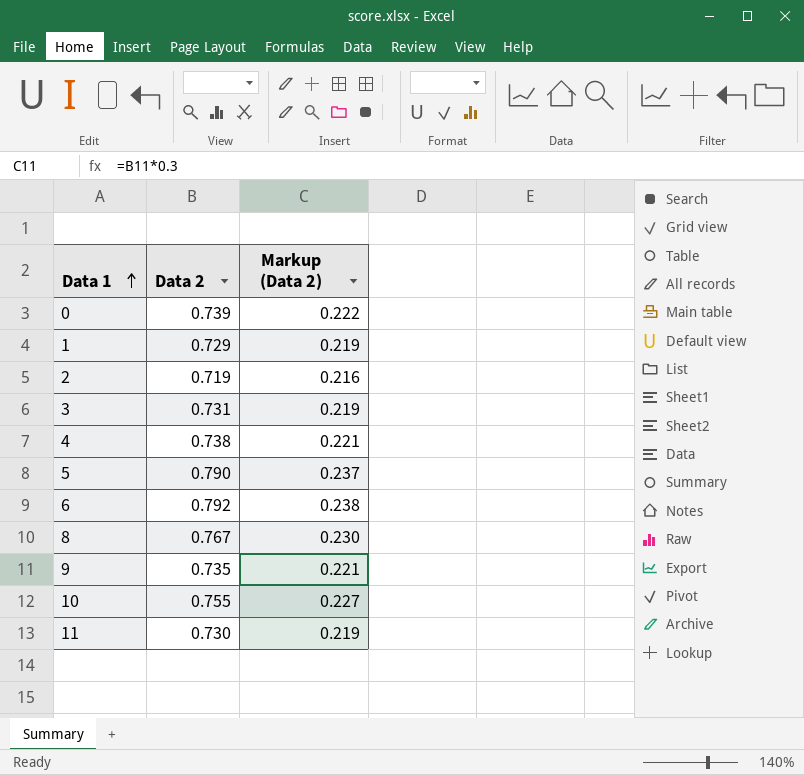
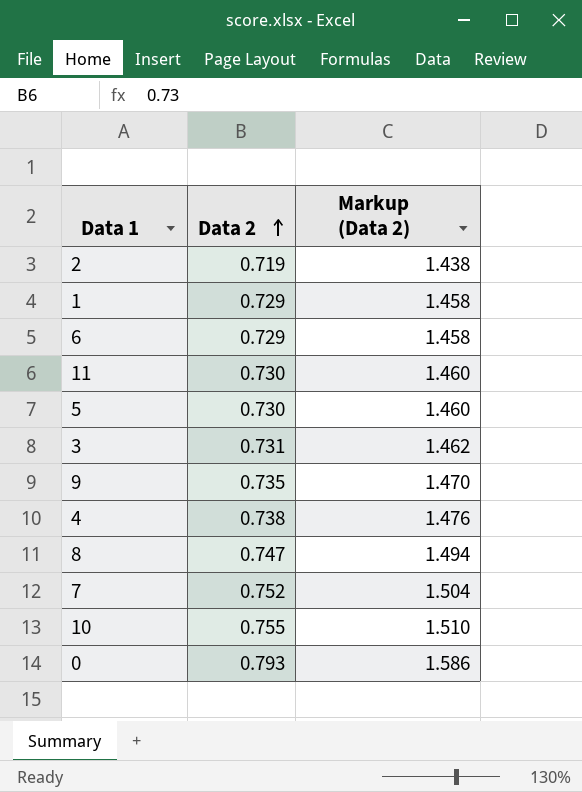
row order: Data 1 ascending -> Data 2 ascending
column Markup (Data 2) | formula: [Data 2] * 0.3 -> [Data 2] * 2
6 | Data 2: 0.792 -> 0.729
5 | Data 2: 0.790 -> 0.730
8 | Data 2: 0.767 -> 0.747
row 7: none -> 0.752 | 1.504
0 | Data 2: 0.739 -> 0.793

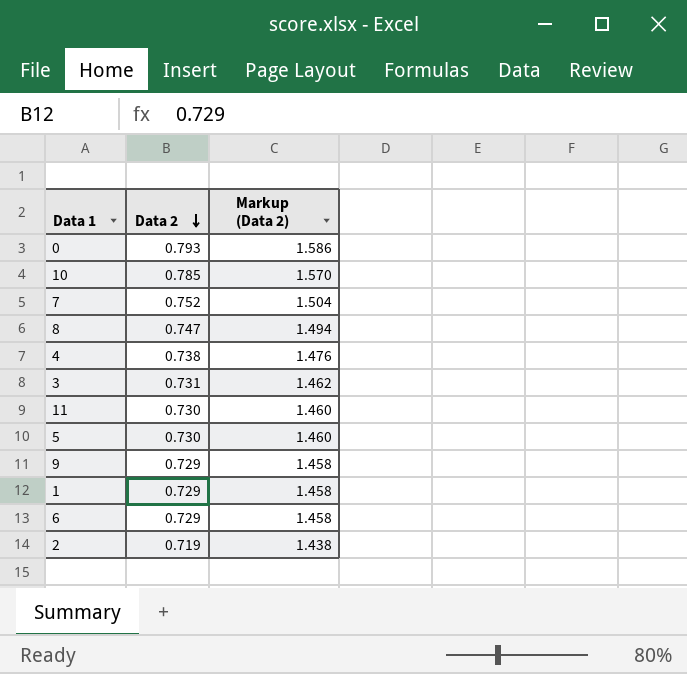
row order: Data 2 ascending -> Data 2 descending
10 | Data 2: 0.755 -> 0.785
10 | Markup (Data 2): 1.510 -> 1.570
9 | Data 2: 0.735 -> 0.729
9 | Markup (Data 2): 1.470 -> 1.458

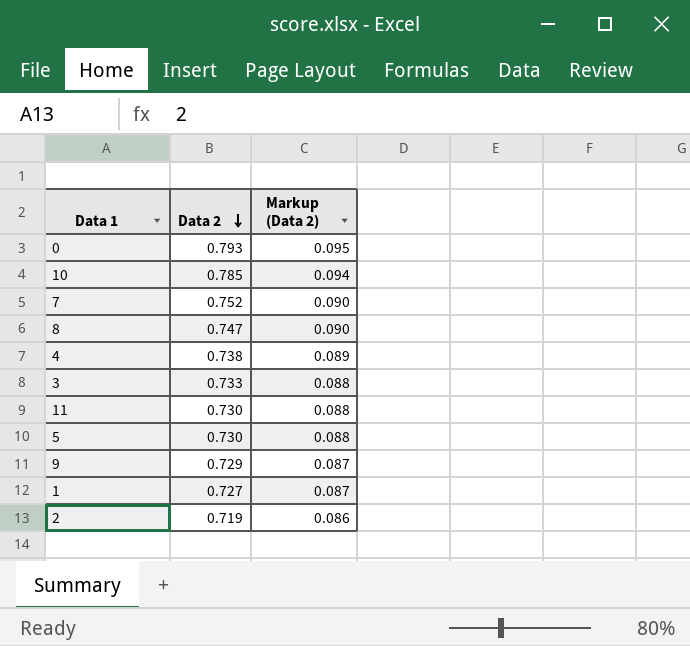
column Markup (Data 2) | formula: [Data 2] * 2 -> [Data 2] * 0.12
row 6: 0.729 | 1.458 -> none
3 | Data 2: 0.731 -> 0.733
1 | Data 2: 0.729 -> 0.727

